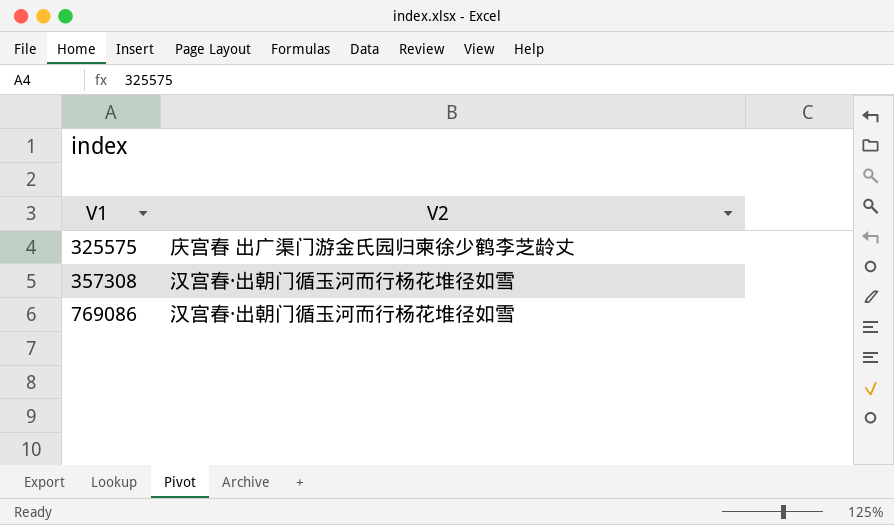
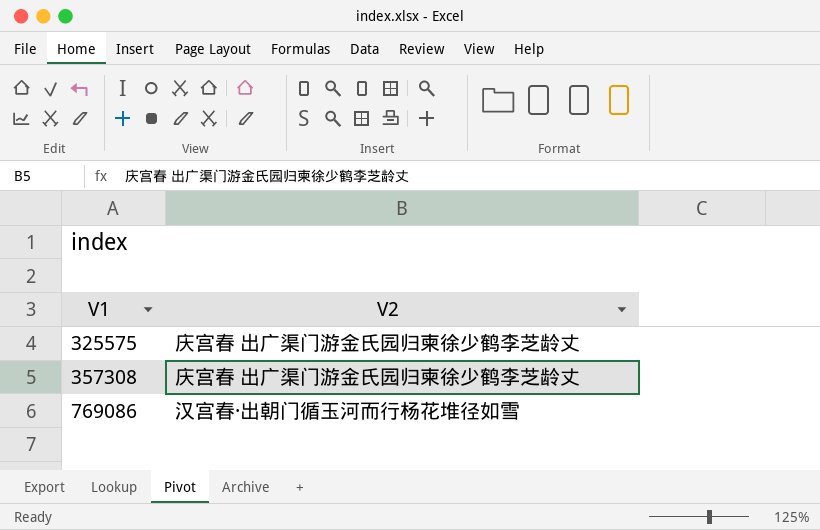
357308 | V2: 汉宫春·出朝门循玉河而行杨花堆径如雪 -> 庆宫春 出广渠门游金氏园归柬徐少鹤李芝龄丈

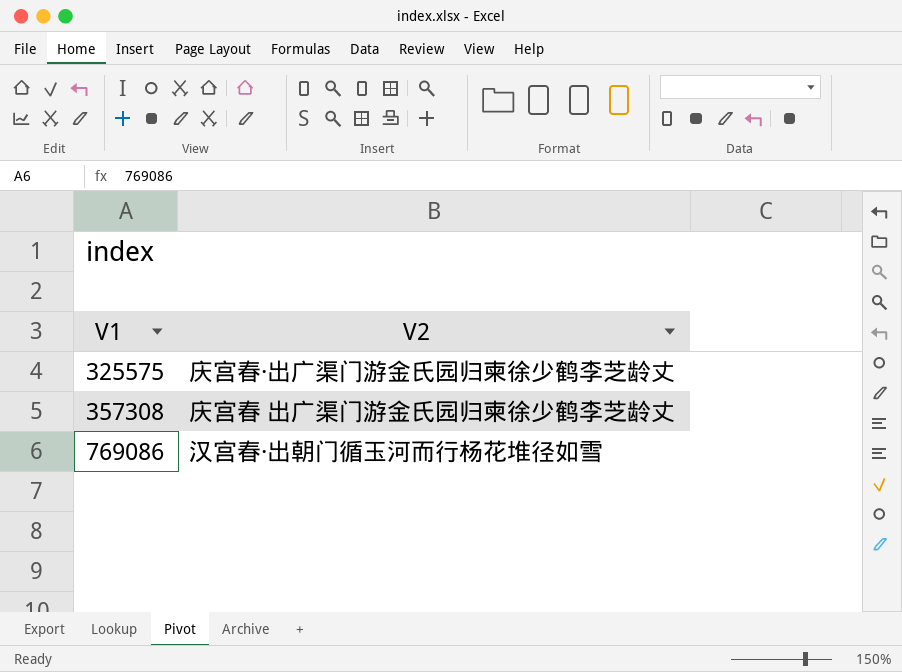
325575 | V2: 庆宫春 出广渠门游金氏园归柬徐少鹤李芝龄丈 -> 庆宫春·出广渠门游金氏园归柬徐少鹤李芝龄丈

